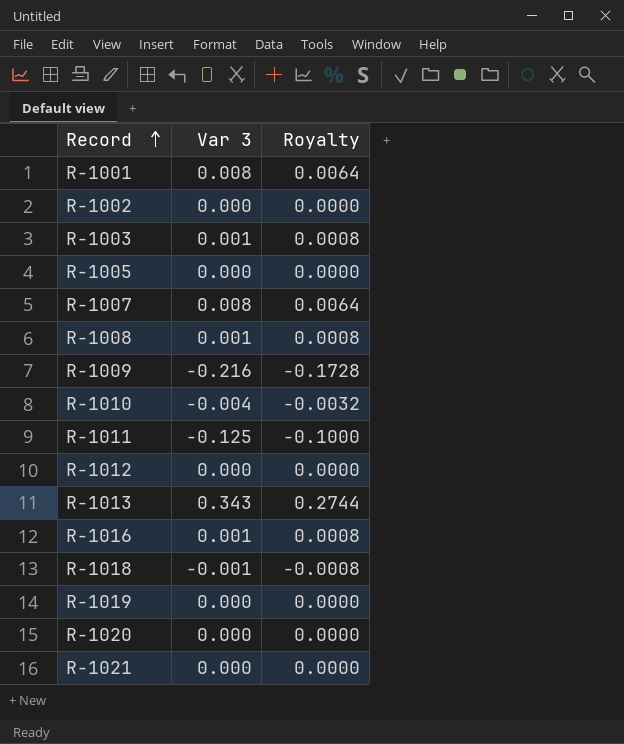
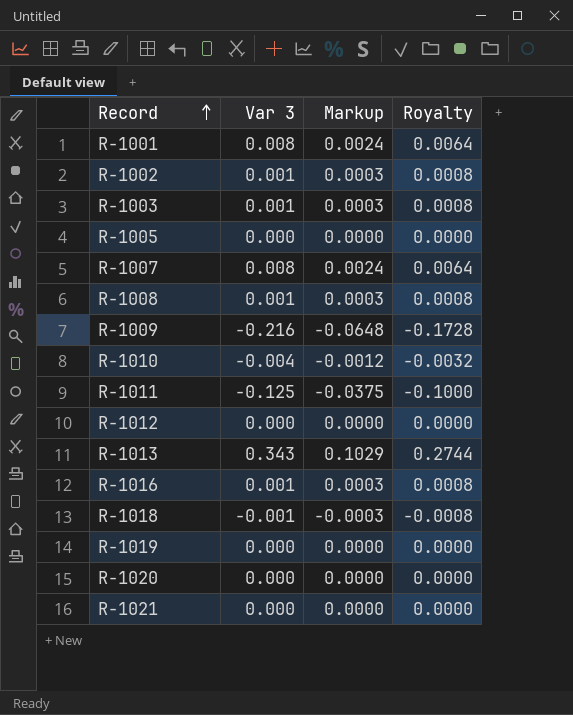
column Markup | formula: none -> [Var 3] * 0.3
R-1002 | Var 3: 0.000 -> 0.001
R-1002 | Royalty: 0.0000 -> 0.0008

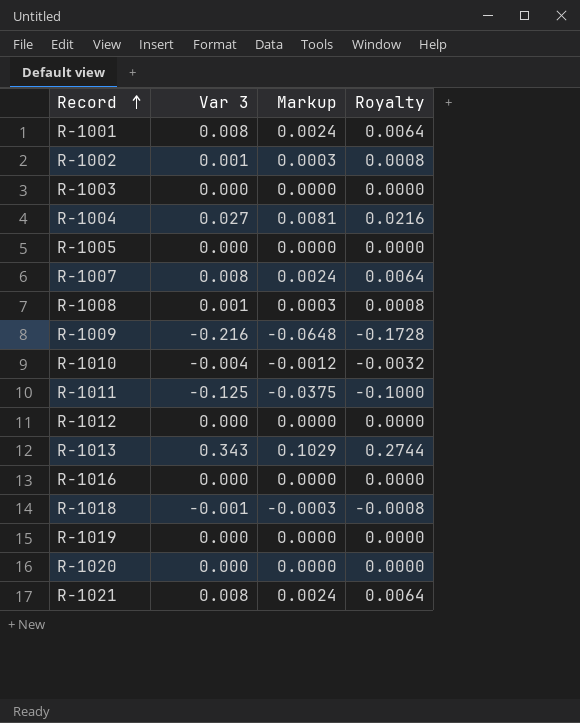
R-1003 | Var 3: 0.001 -> 0.000
R-1003 | Markup: 0.0003 -> 0.0000
R-1003 | Royalty: 0.0008 -> 0.0000
row R-1004: none -> 0.027 | 0.0081 | 0.0216
R-1016 | Var 3: 0.001 -> 0.000
R-1016 | Markup: 0.0003 -> 0.0000
R-1016 | Royalty: 0.0008 -> 0.0000
R-1021 | Var 3: 0.000 -> 0.008
R-1021 | Markup: 0.0000 -> 0.0024
R-1021 | Royalty: 0.0000 -> 0.0064

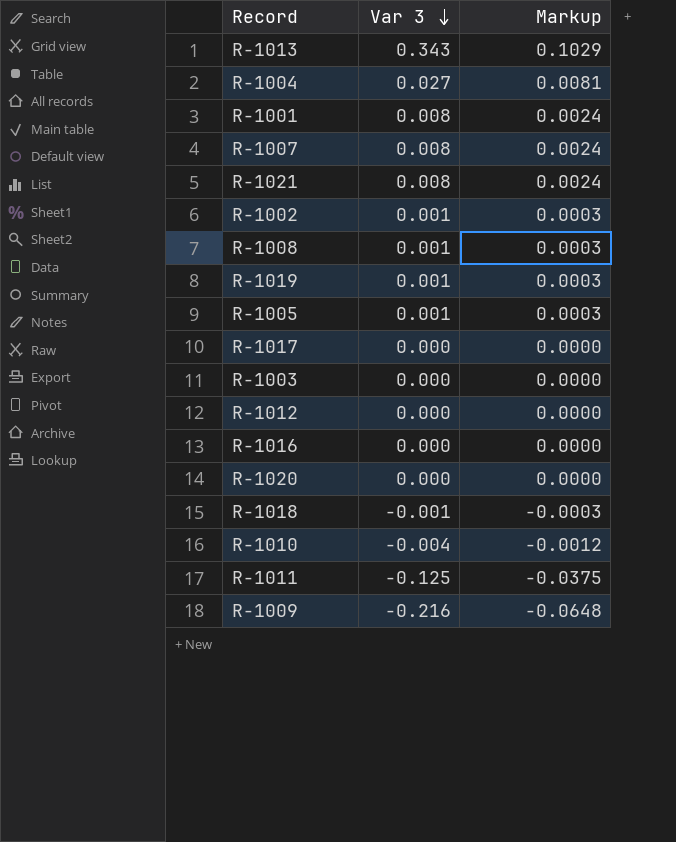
row order: Record ascending -> Var 3 descending
column Royalty | formula: [Var 3] * 0.8 -> none
R-1019 | Var 3: 0.000 -> 0.001
R-1019 | Markup: 0.0000 -> 0.0003
R-1005 | Var 3: 0.000 -> 0.001
R-1005 | Markup: 0.0000 -> 0.0003
row R-1017: none -> 0.000 | 0.0000

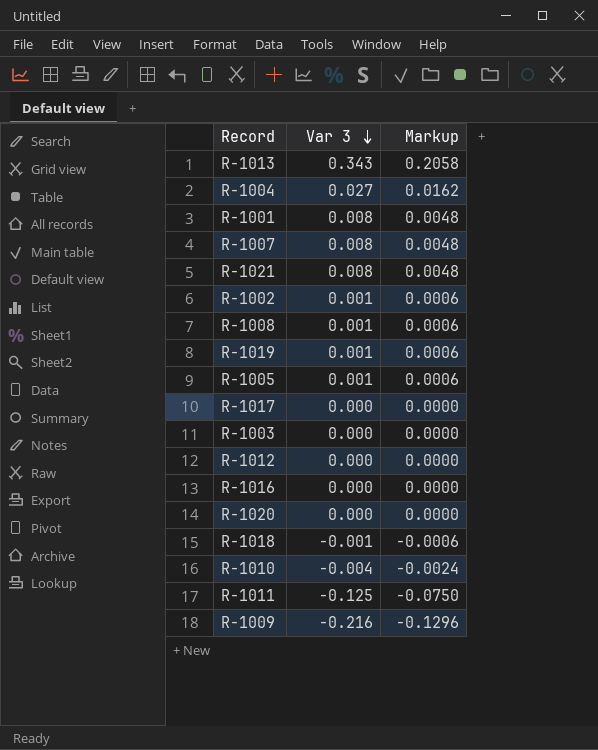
column Markup | formula: [Var 3] * 0.3 -> [Var 3] * 0.6

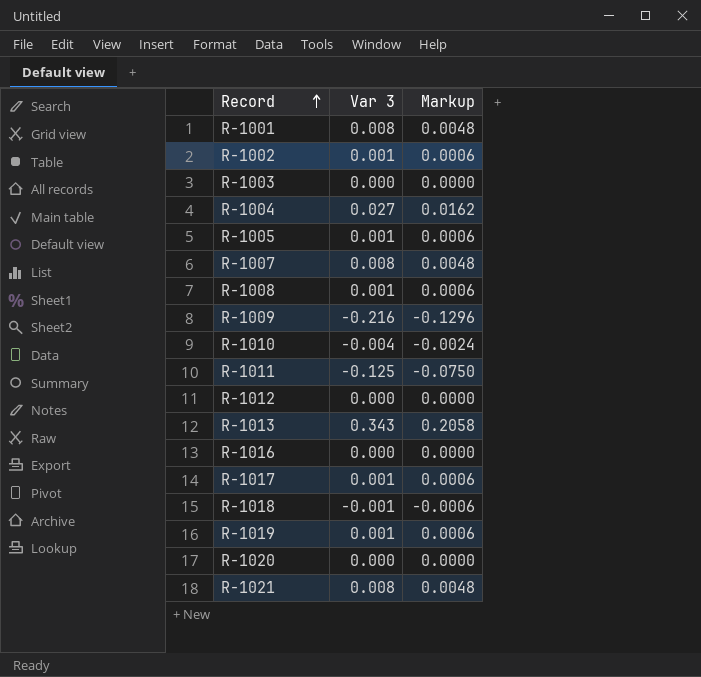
row order: Var 3 descending -> Record ascending
R-1017 | Var 3: 0.000 -> 0.001
R-1017 | Markup: 0.0000 -> 0.0006

